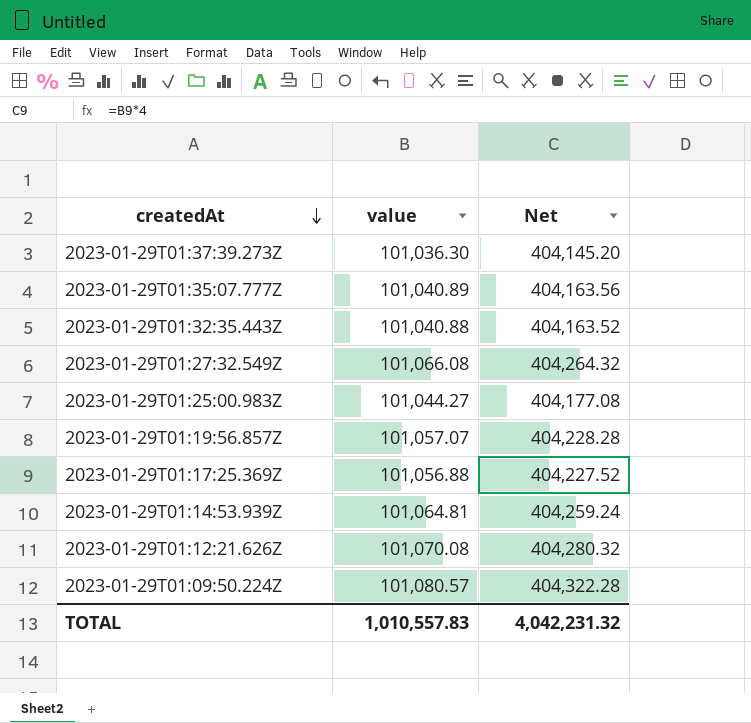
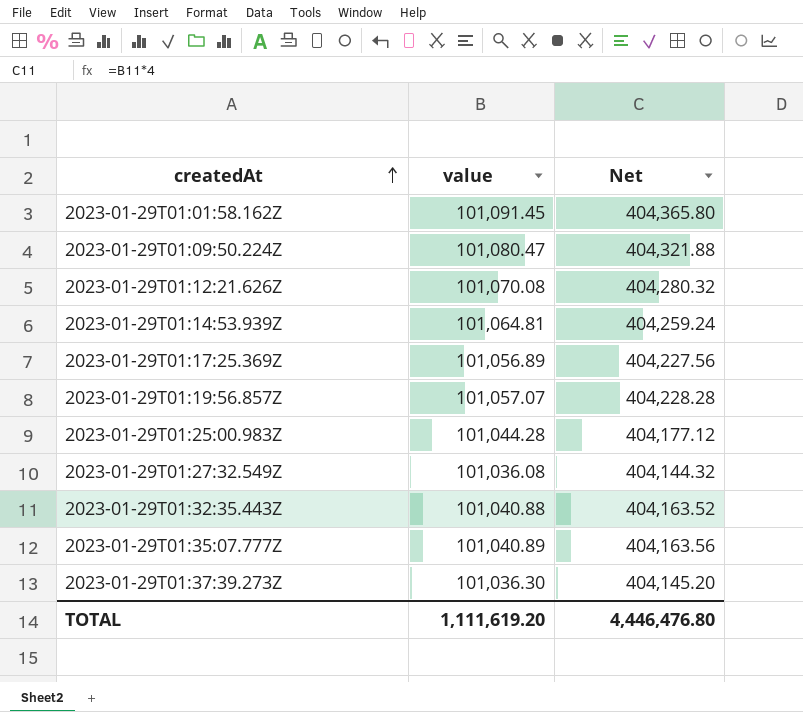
row order: createdAt descending -> createdAt ascending
row 2023-01-29T01:01:58.162Z: none -> 101,091.45 | 404,365.80
2023-01-29T01:09:50.224Z | value: 101,080.57 -> 101,080.47
2023-01-29T01:09:50.224Z | Net: 404,322.28 -> 404,321.88
2023-01-29T01:17:25.369Z | value: 101,056.88 -> 101,056.89
2023-01-29T01:17:25.369Z | Net: 404,227.52 -> 404,227.56
2023-01-29T01:25:00.983Z | value: 101,044.27 -> 101,044.28
2023-01-29T01:25:00.983Z | Net: 404,177.08 -> 404,177.12
2023-01-29T01:27:32.549Z | value: 101,066.08 -> 101,036.08
2023-01-29T01:27:32.549Z | Net: 404,264.32 -> 404,144.32
TOTAL | value: 1,010,557.83 -> 1,111,619.20
TOTAL | Net: 4,042,231.32 -> 4,446,476.80

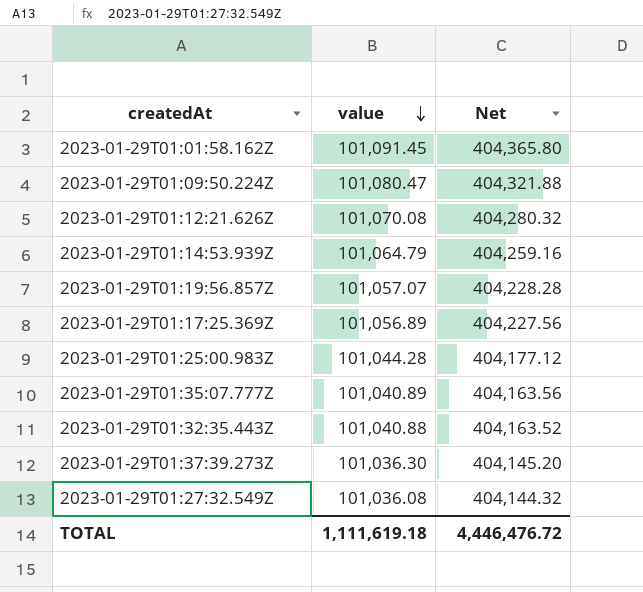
row order: createdAt ascending -> value descending
2023-01-29T01:14:53.939Z | value: 101,064.81 -> 101,064.79
2023-01-29T01:14:53.939Z | Net: 404,259.24 -> 404,259.16
TOTAL | value: 1,111,619.20 -> 1,111,619.18
TOTAL | Net: 4,446,476.80 -> 4,446,476.72

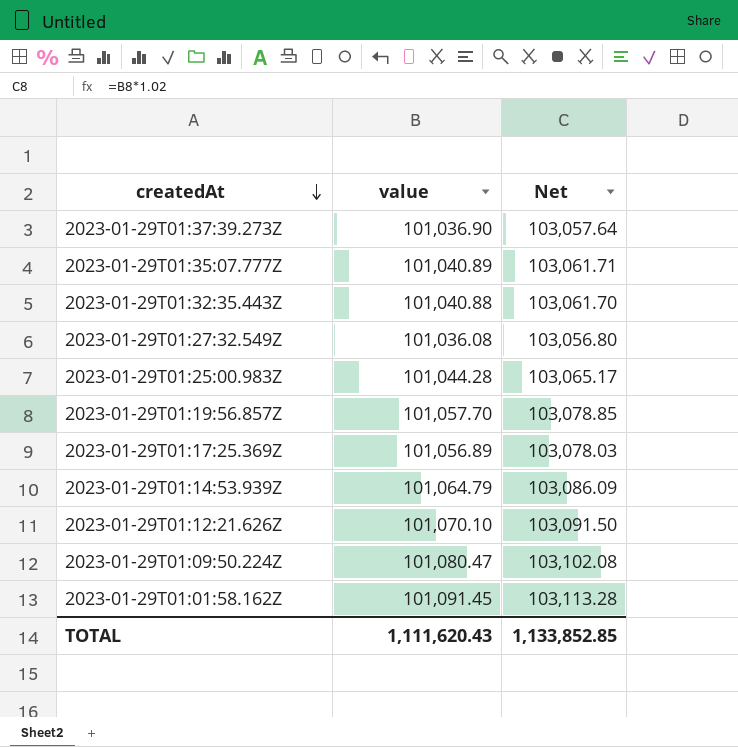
row order: value descending -> createdAt descending
column Net | formula: [value] * 4 -> [value] * 1.02
2023-01-29T01:37:39.273Z | value: 101,036.30 -> 101,036.90
2023-01-29T01:19:56.857Z | value: 101,057.07 -> 101,057.70
2023-01-29T01:12:21.626Z | value: 101,070.08 -> 101,070.10
TOTAL | value: 1,111,619.18 -> 1,111,620.43
TOTAL | Net: 4,446,476.72 -> 1,133,852.85

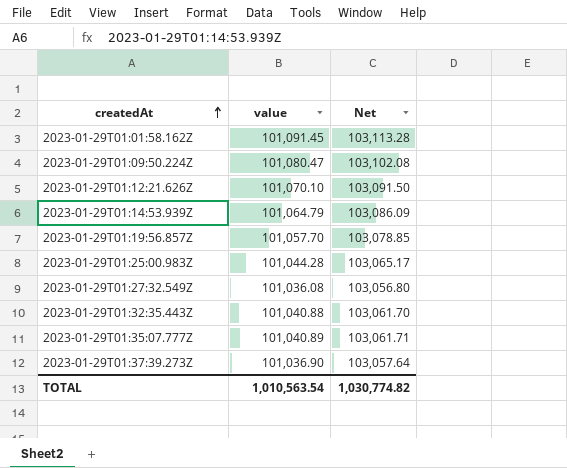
row order: createdAt descending -> createdAt ascending
row 2023-01-29T01:17:25.369Z: 101,056.89 | 103,078.03 -> none
TOTAL | value: 1,111,620.43 -> 1,010,563.54
TOTAL | Net: 1,133,852.85 -> 1,030,774.82

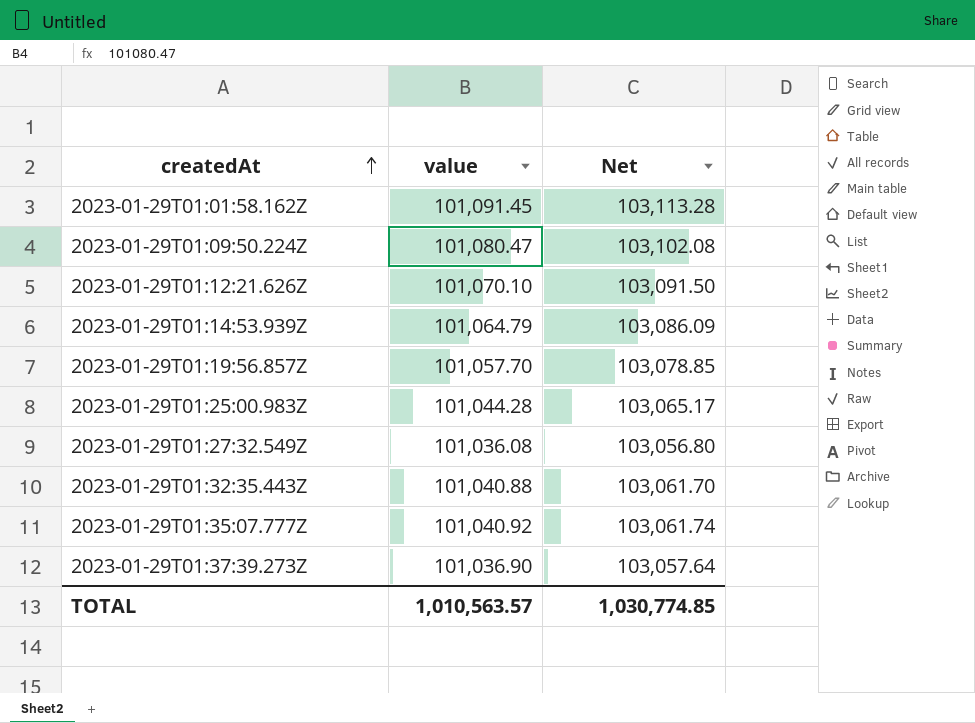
2023-01-29T01:35:07.777Z | value: 101,040.89 -> 101,040.92
2023-01-29T01:35:07.777Z | Net: 103,061.71 -> 103,061.74
TOTAL | value: 1,010,563.54 -> 1,010,563.57
TOTAL | Net: 1,030,774.82 -> 1,030,774.85

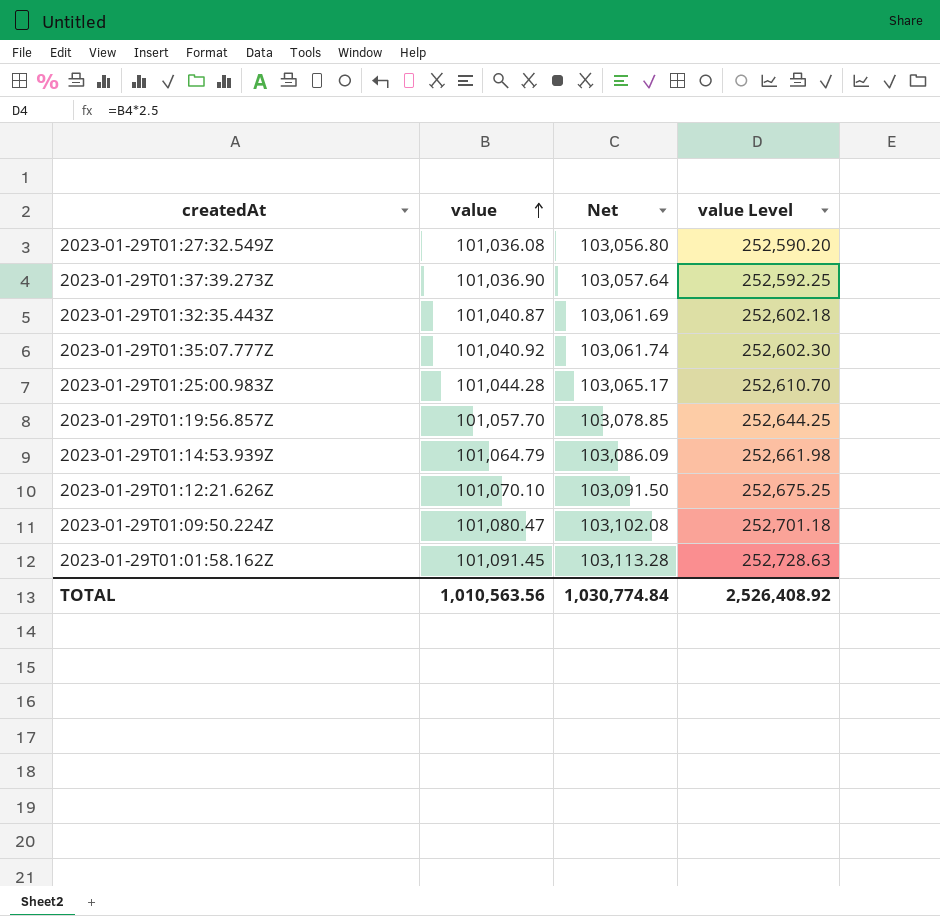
row order: createdAt ascending -> value ascending
column value Level | formula: none -> [value] * 2.5
2023-01-29T01:32:35.443Z | value: 101,040.88 -> 101,040.87
2023-01-29T01:32:35.443Z | Net: 103,061.70 -> 103,061.69
TOTAL | value: 1,010,563.57 -> 1,010,563.56
TOTAL | Net: 1,030,774.85 -> 1,030,774.84

